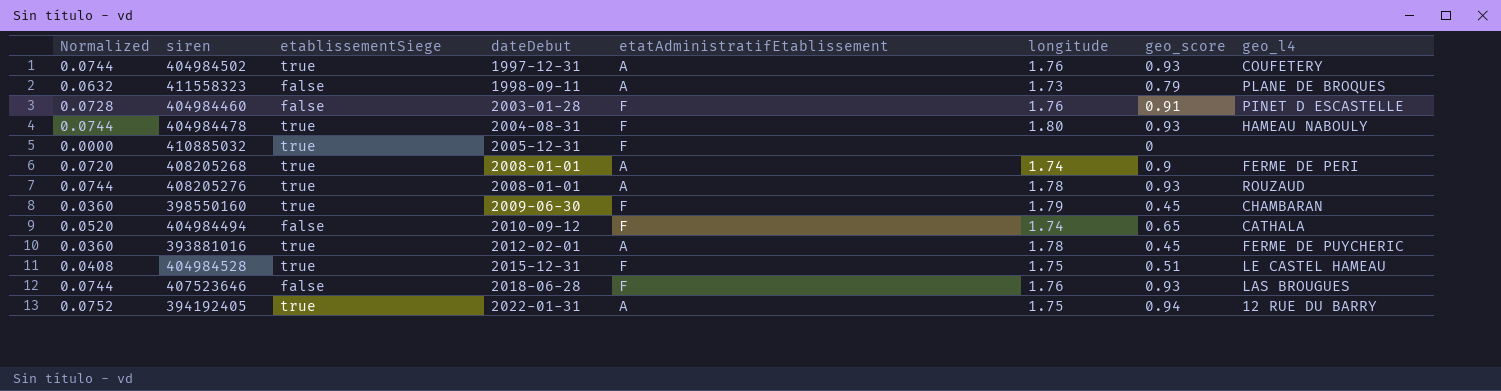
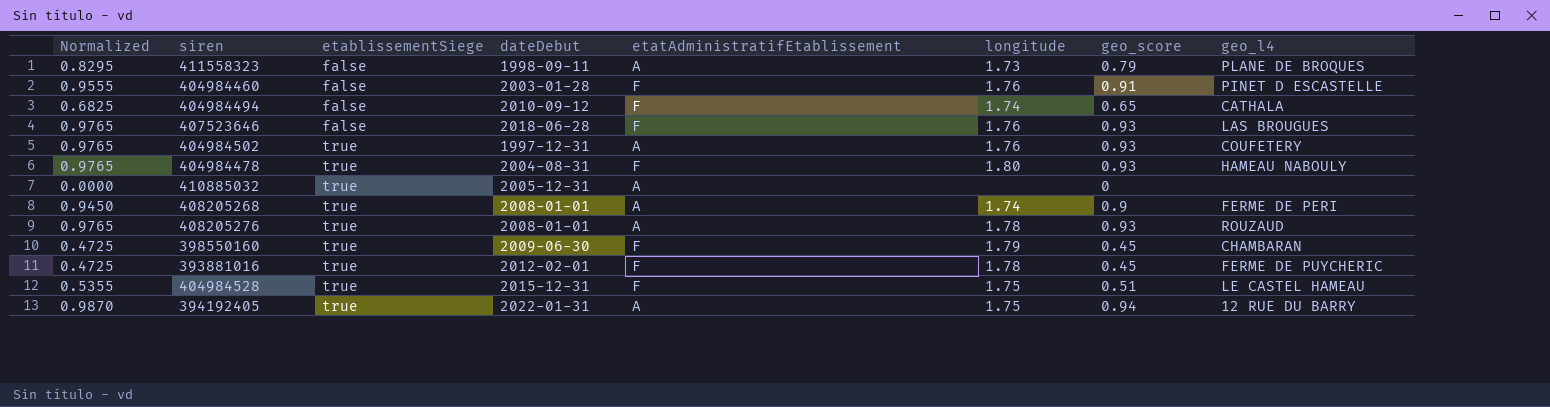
row order: dateDebut ascending -> etablissementSiege ascending
column Normalized | formula: [geo_score] * 0.08 -> [geo_score] * 1.05
410885032 | etatAdministratifEtablissement: F -> A
393881016 | etatAdministratifEtablissement: A -> F

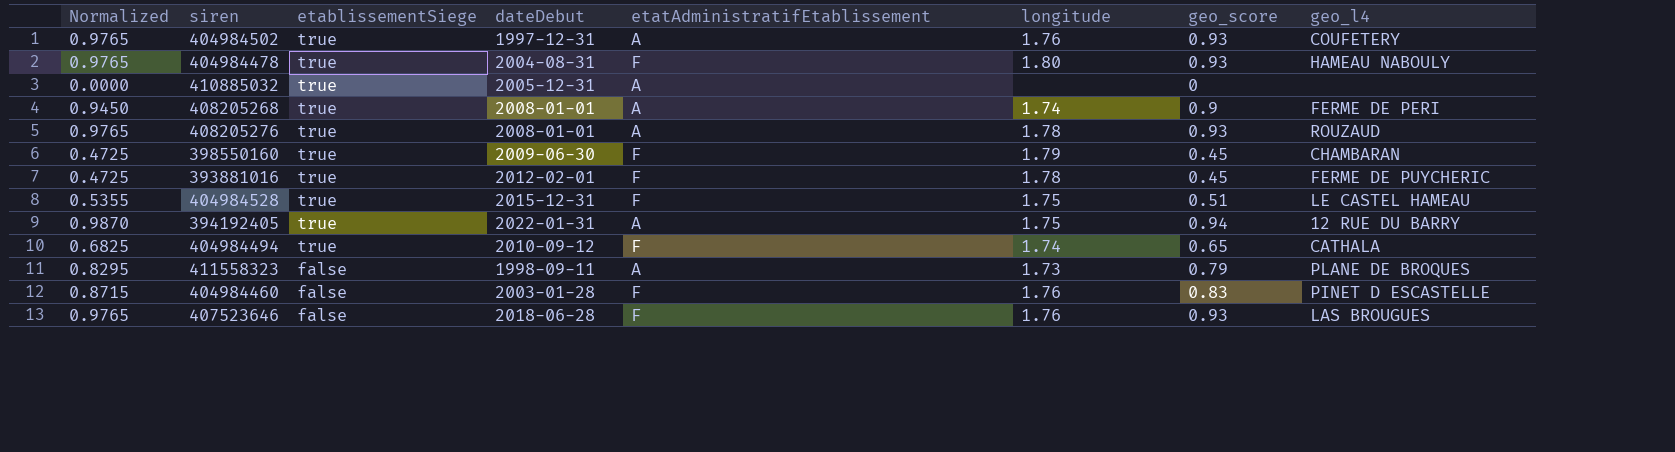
row order: etablissementSiege ascending -> etablissementSiege descending
404984494 | etablissementSiege: false -> true
404984460 | Normalized: 0.9555 -> 0.8715
404984460 | geo_score: 0.91 -> 0.83

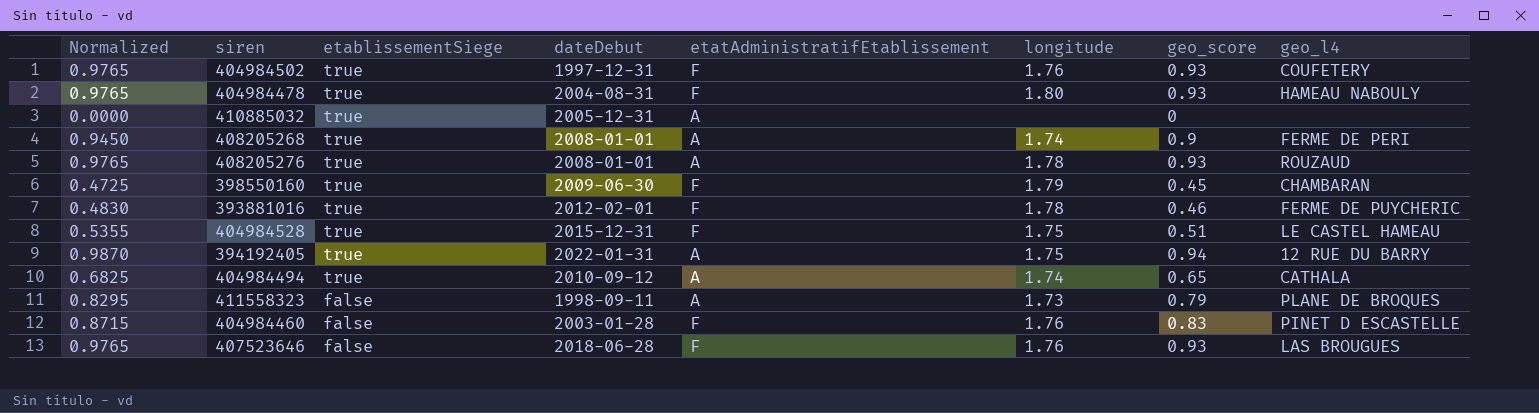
404984502 | etatAdministratifEtablissement: A -> F
393881016 | Normalized: 0.4725 -> 0.4830
393881016 | geo_score: 0.45 -> 0.46
404984494 | etatAdministratifEtablissement: F -> A

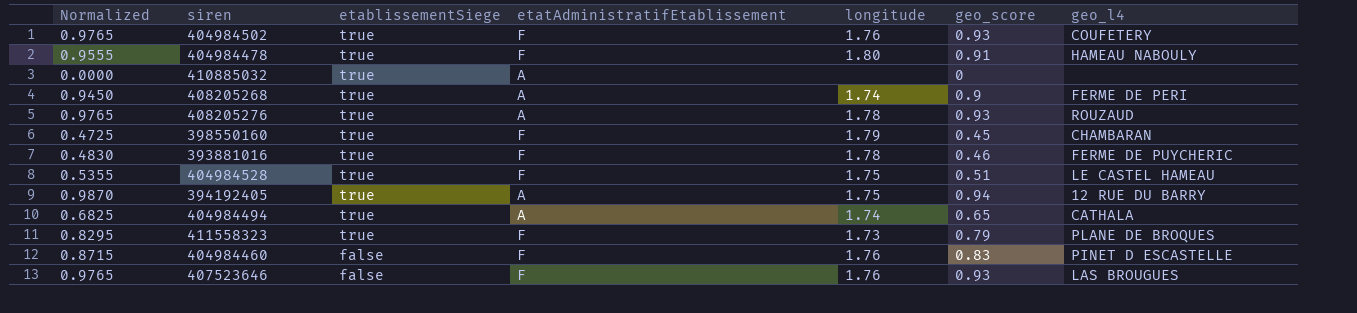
column dateDebut | position: 4 -> none
404984478 | Normalized: 0.9765 -> 0.9555
404984478 | geo_score: 0.93 -> 0.91
411558323 | etablissementSiege: false -> true
411558323 | etatAdministratifEtablissement: A -> F

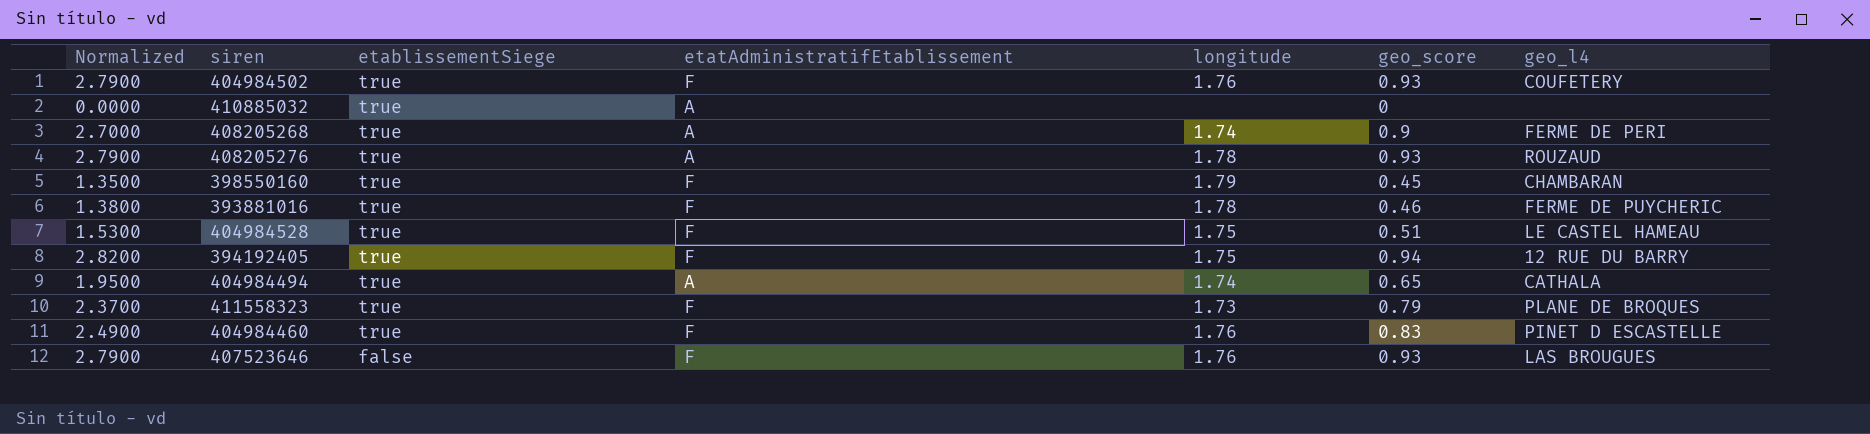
column Normalized | formula: [geo_score] * 1.05 -> [geo_score] * 3
row 404984478: 0.9555 | true | F | 1.80 | 0.91 | HAMEAU NABOULY -> none
394192405 | etatAdministratifEtablissement: A -> F
404984460 | etablissementSiege: false -> true

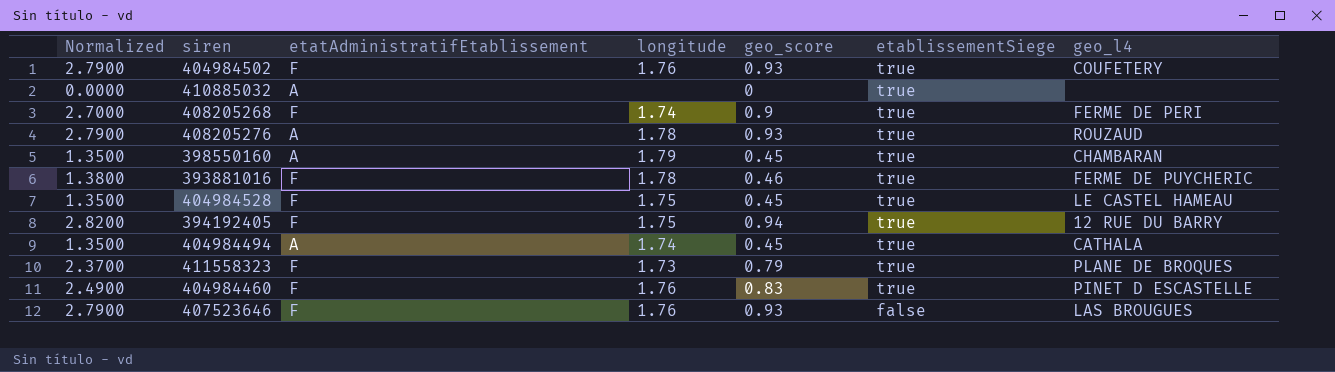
column etablissementSiege | position: 3 -> 6
408205268 | etatAdministratifEtablissement: A -> F
398550160 | etatAdministratifEtablissement: F -> A
404984528 | Normalized: 1.5300 -> 1.3500
404984528 | geo_score: 0.51 -> 0.45
404984494 | Normalized: 1.9500 -> 1.3500
404984494 | geo_score: 0.65 -> 0.45

